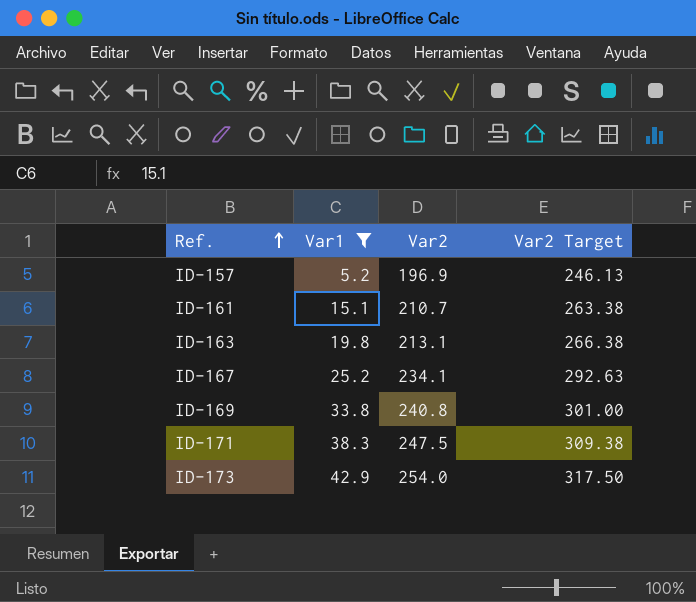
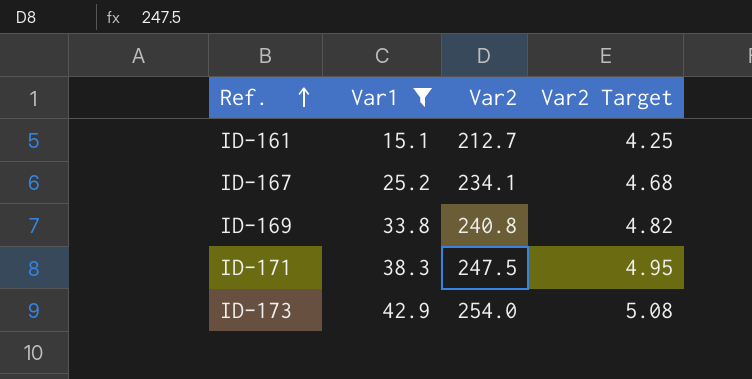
column Var2 Target | formula: [Var2] * 1.25 -> [Var2] * 0.02
row ID-157: 5.2 | 196.9 | 246.13 -> none
row ID-163: 19.8 | 213.1 | 266.38 -> none
ID-161 | Var2: 210.7 -> 212.7

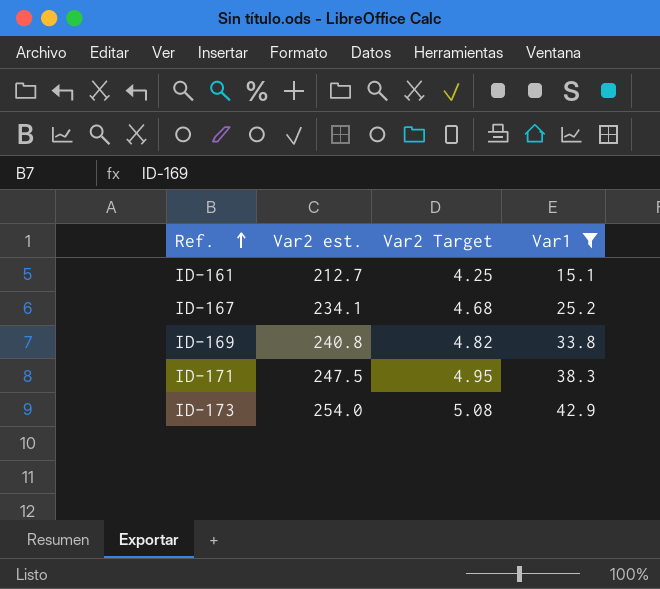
column name: Var2 -> Var2 est.
column Var1 | position: 2 -> 4

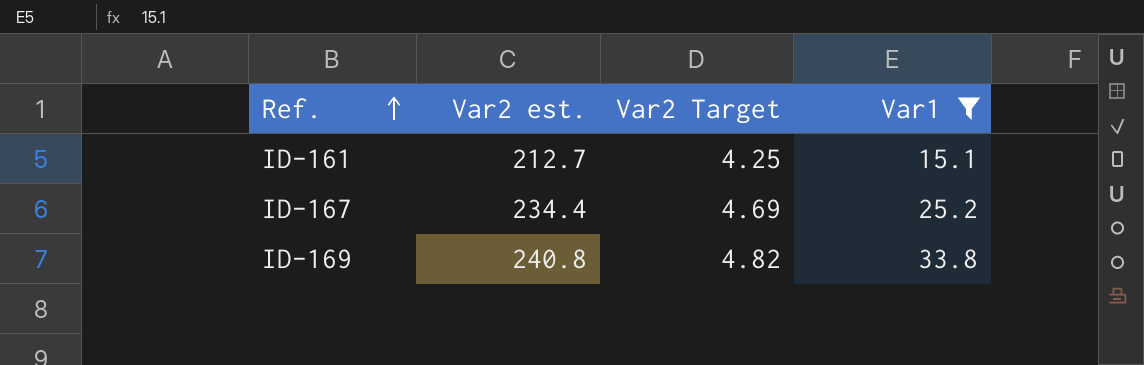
row ID-171: 247.5 | 4.95 | 38.3 -> none
row ID-173: 254.0 | 5.08 | 42.9 -> none
ID-167 | Var2 est.: 234.1 -> 234.4
ID-167 | Var2 Target: 4.68 -> 4.69

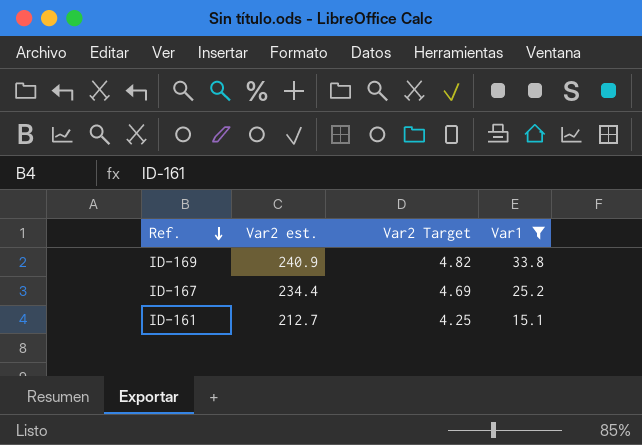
row order: Ref. ascending -> Ref. descending
ID-169 | Var2 est.: 240.8 -> 240.9

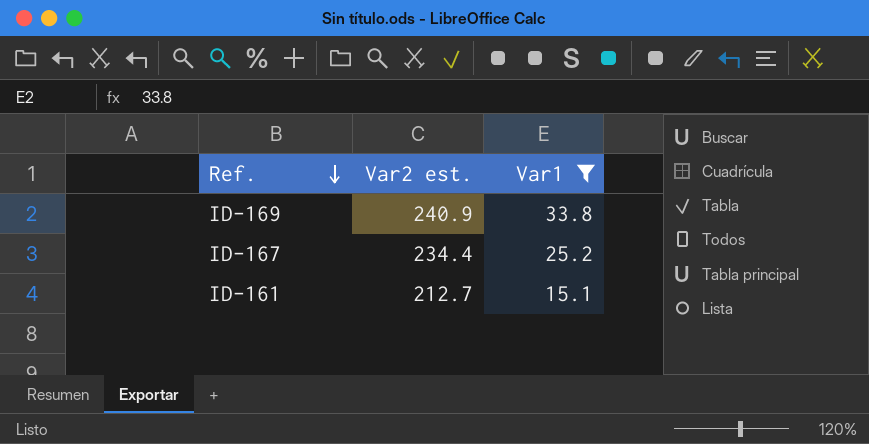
column Var2 Target | formula: [Var2 est.] * 0.02 -> none

